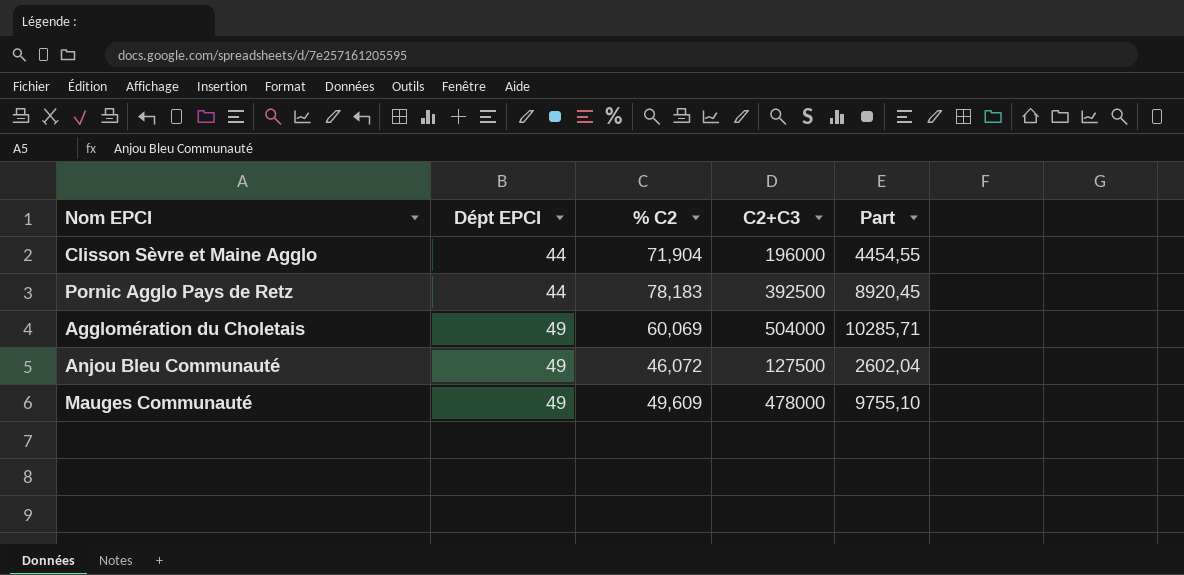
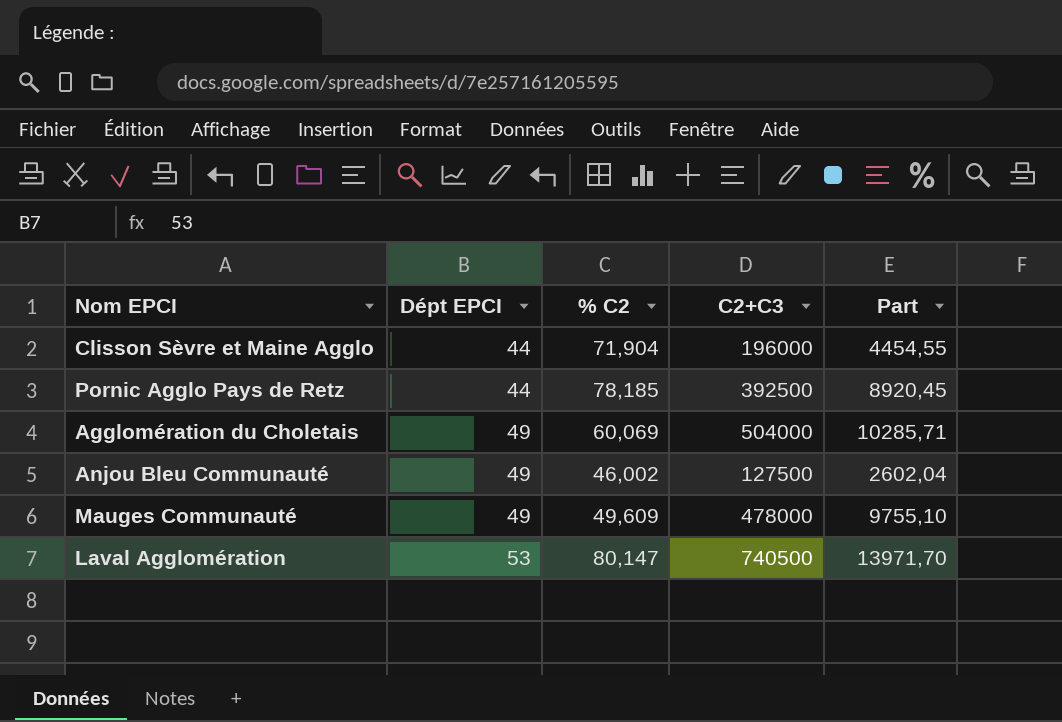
Pornic Agglo Pays de Retz | % C2: 78,183 -> 78,185
Anjou Bleu Communauté | % C2: 46,072 -> 46,002
row Laval Agglomération: none -> 53 | 80,147 | 740500 | 13971,70

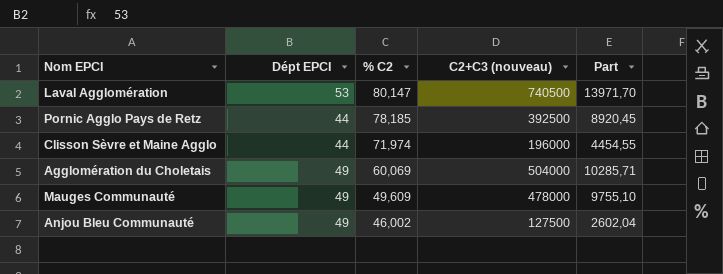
row order: Dépt EPCI ascending -> % C2 descending
column name: C2+C3 -> C2+C3 (nouveau)
Clisson Sèvre et Maine Agglo | % C2: 71,904 -> 71,974

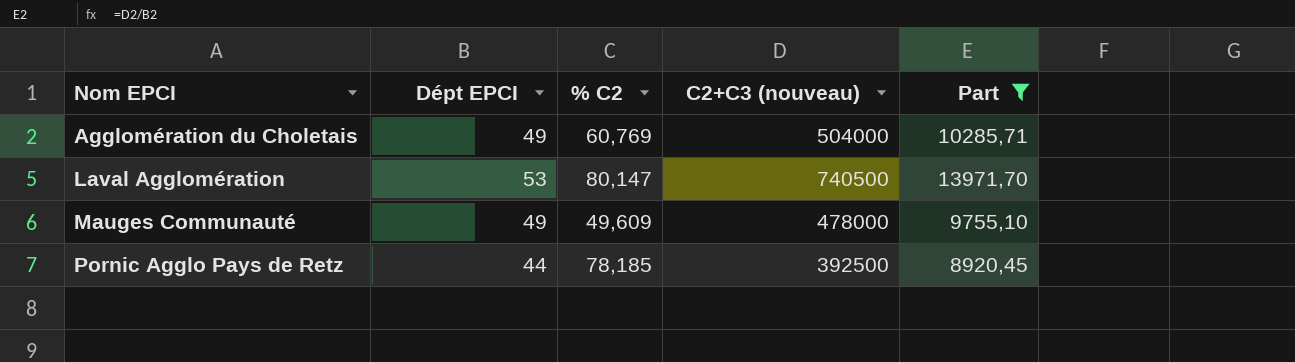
filter: none -> Part >= 8920,45
row order: % C2 descending -> Nom EPCI ascending
Agglomération du Choletais | % C2: 60,069 -> 60,769

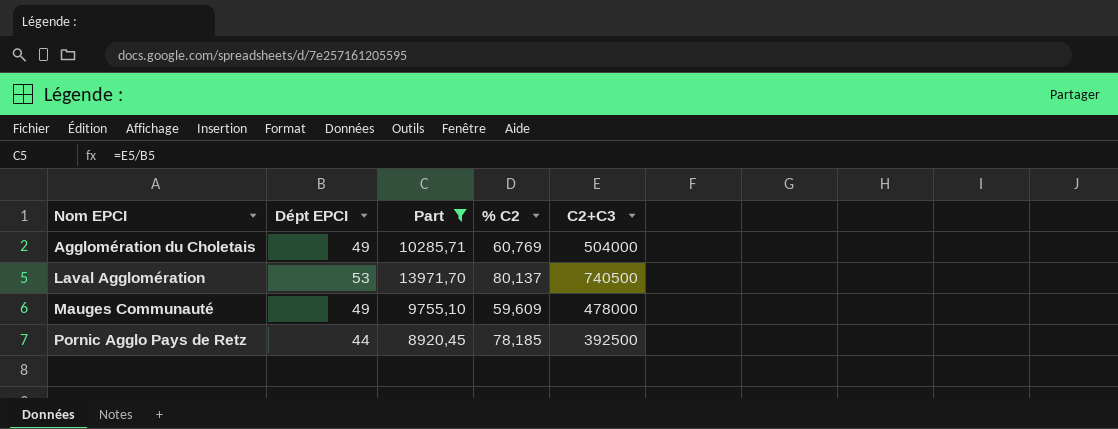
column Part | position: 5 -> 3
column name: C2+C3 (nouveau) -> C2+C3
Laval Agglomération | % C2: 80,147 -> 80,137
Mauges Communauté | % C2: 49,609 -> 59,609

